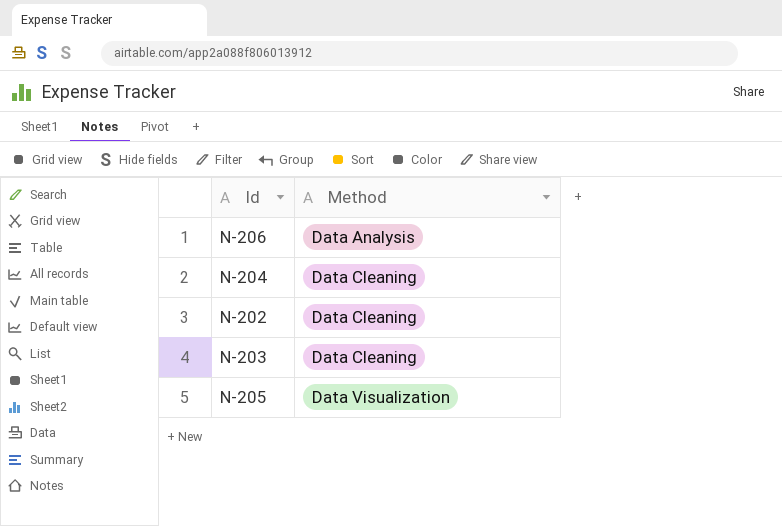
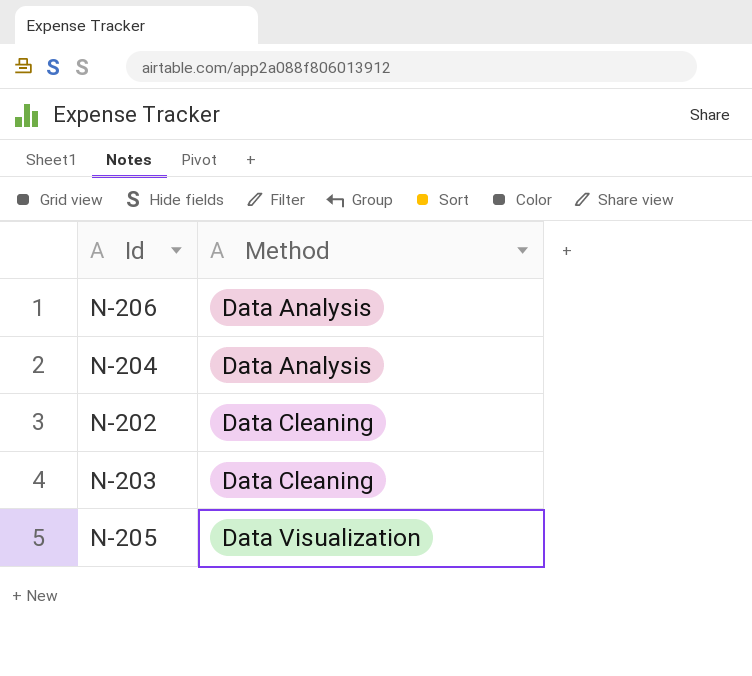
N-204 | Method: Data Cleaning -> Data Analysis

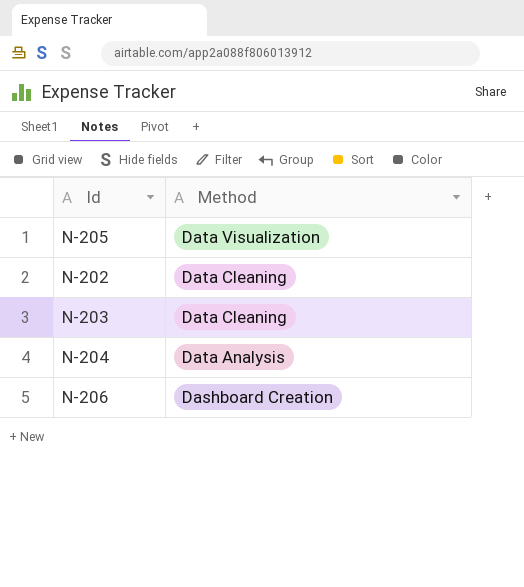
row order: Method ascending -> Method descending
N-206 | Method: Data Analysis -> Dashboard Creation

